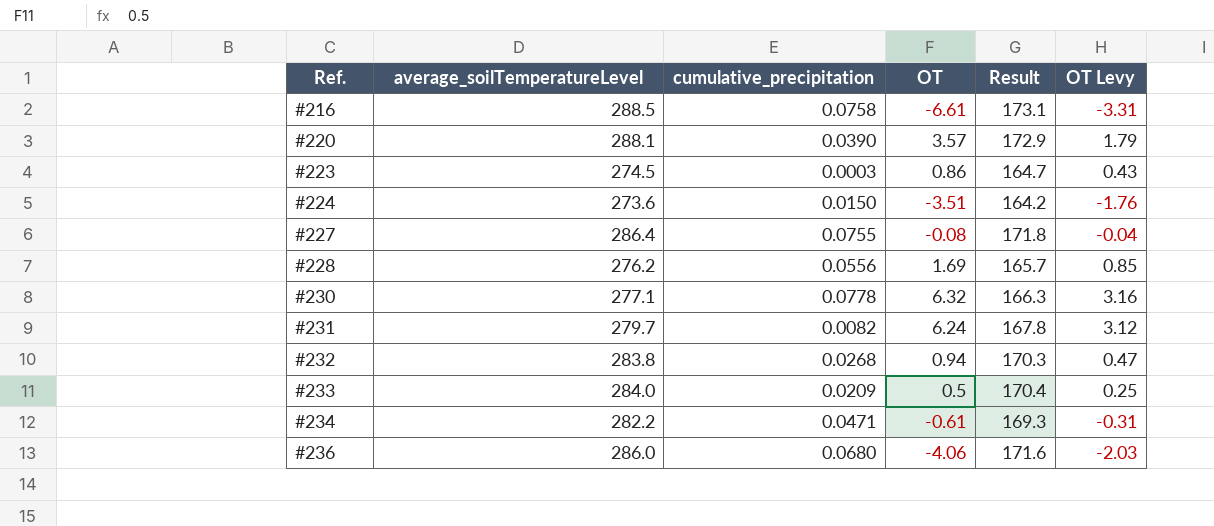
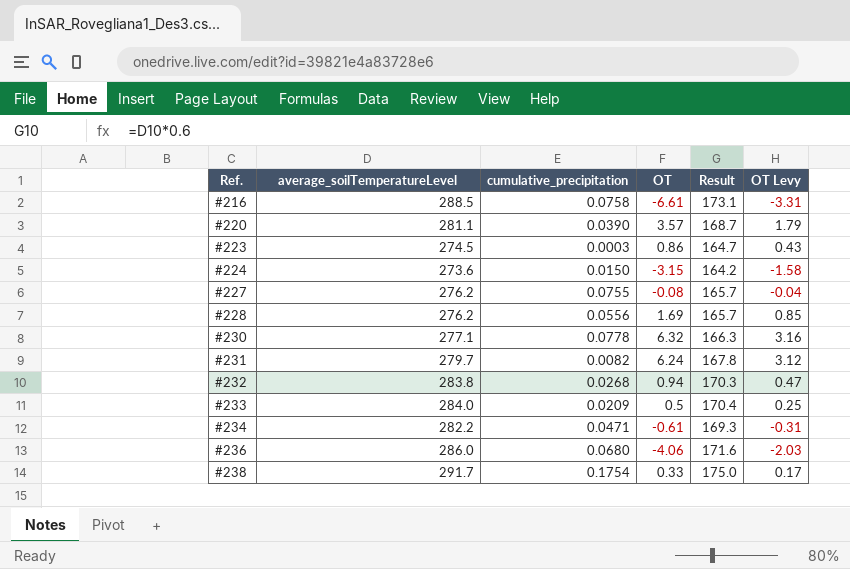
#220 | average_soilTemperatureLevel: 288.1 -> 281.1
#220 | Result: 172.9 -> 168.7
#224 | OT: -3.51 -> -3.15
#224 | OT Levy: -1.76 -> -1.58
#227 | average_soilTemperatureLevel: 286.4 -> 276.2
#227 | Result: 171.8 -> 165.7
row #238: none -> 291.7 | 0.1754 | 0.33 | 175.0 | 0.17

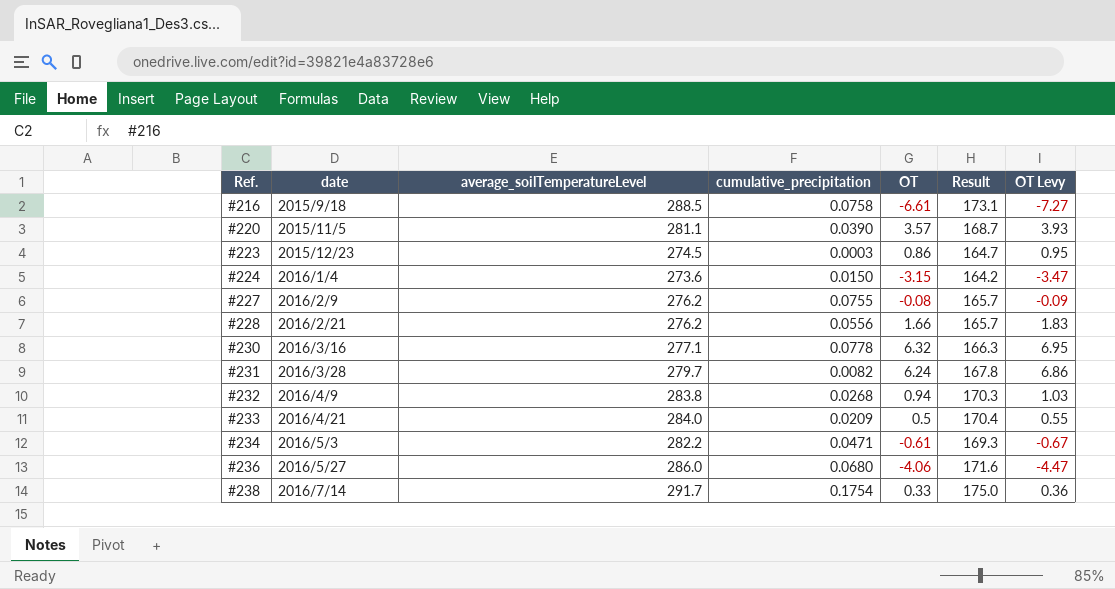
column date | position: none -> 2
column OT Levy | formula: [OT] * 0.5 -> [OT] * 1.1
#228 | OT: 1.69 -> 1.66

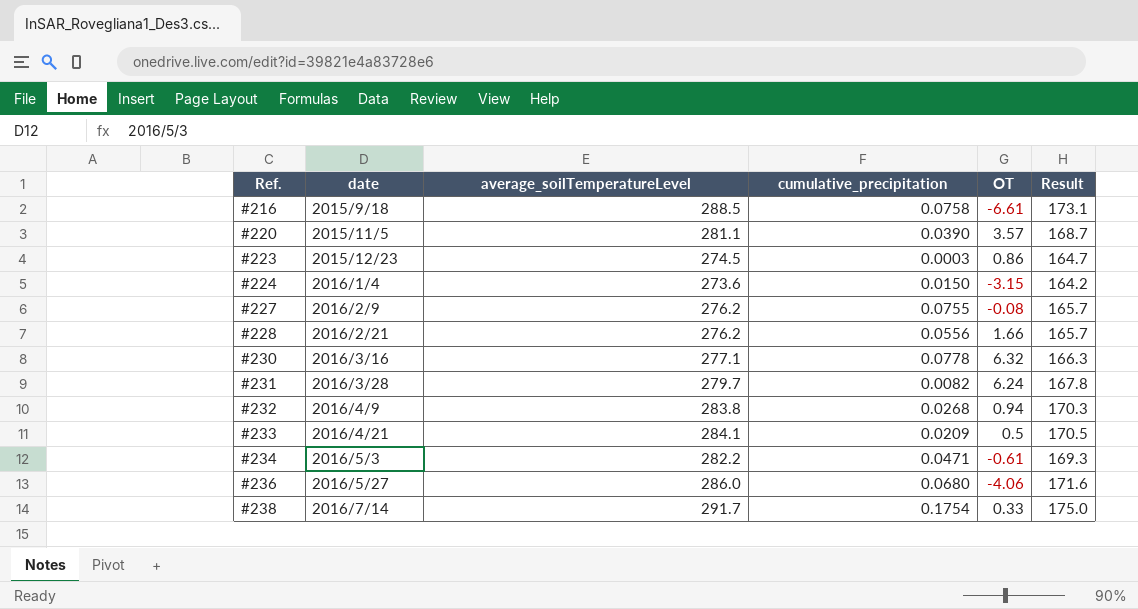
column OT Levy | formula: [OT] * 1.1 -> none
#233 | average_soilTemperatureLevel: 284.0 -> 284.1
#233 | Result: 170.4 -> 170.5

